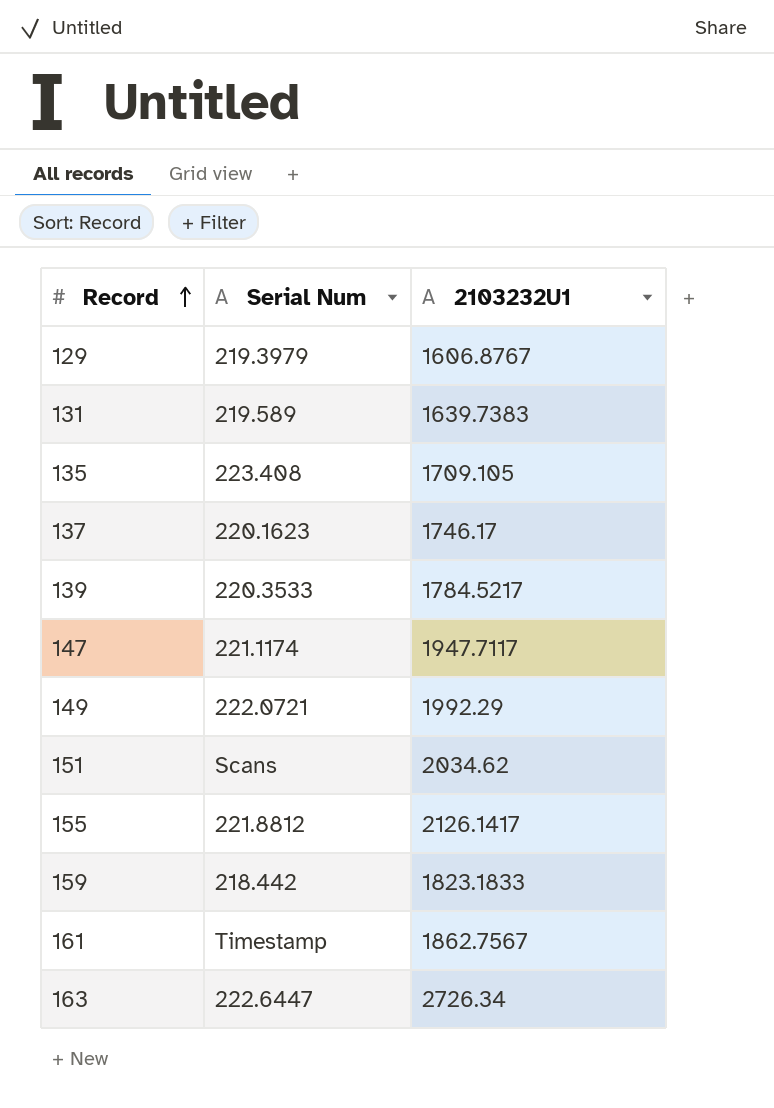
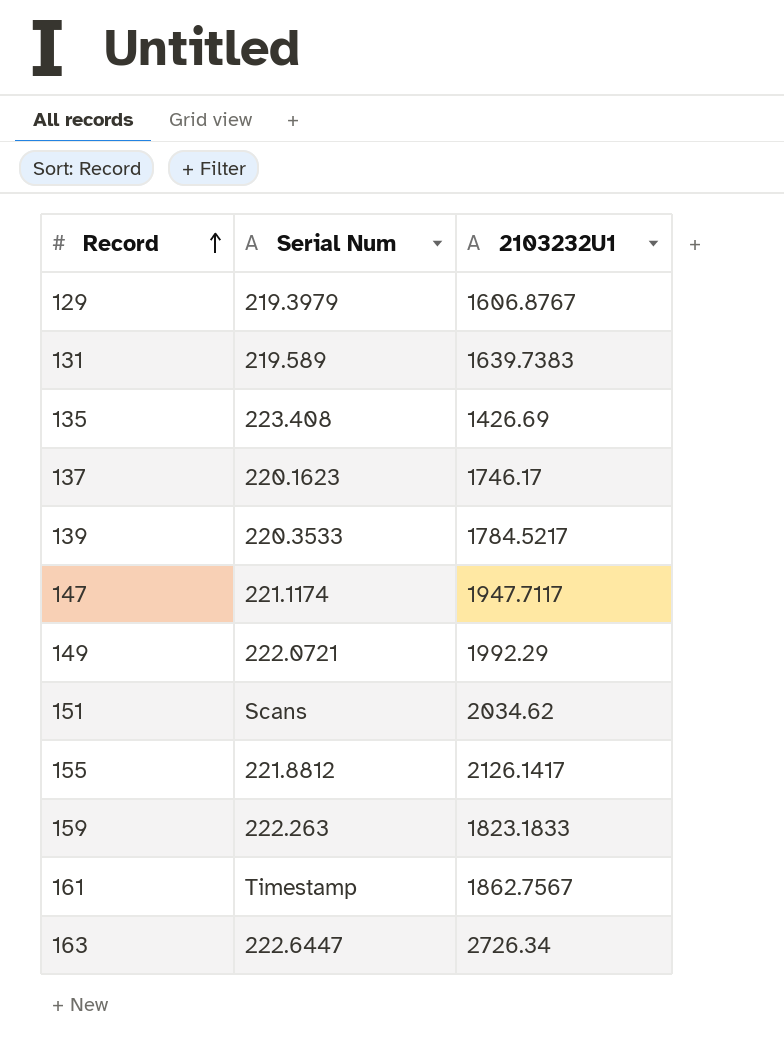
135 | 2103232U1: 1709.105 -> 1426.69
159 | Serial Num: 218.442 -> 222.263

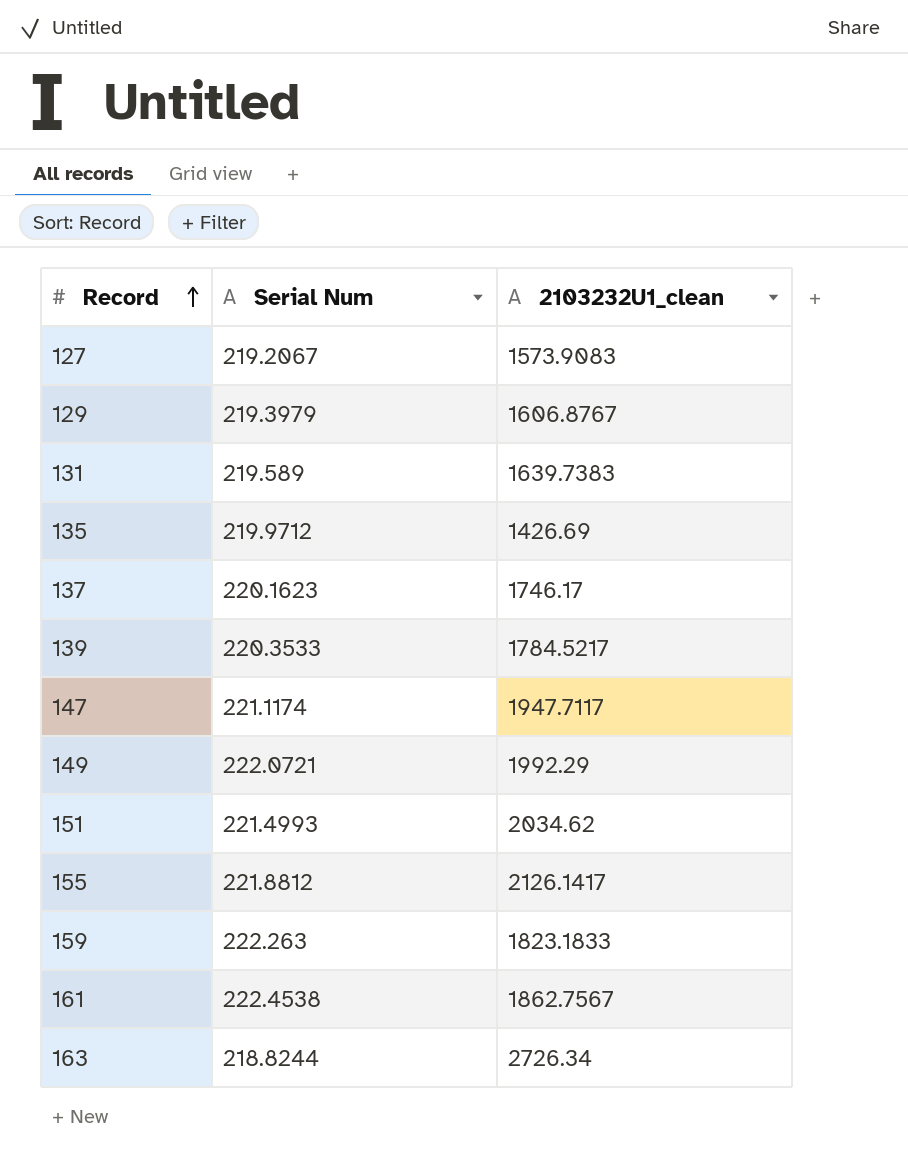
column name: 2103232U1 -> 2103232U1_clean
row 127: none -> 219.2067 | 1573.9083
135 | Serial Num: 223.408 -> 219.9712
151 | Serial Num: Scans -> 221.4993
161 | Serial Num: Timestamp -> 222.4538
163 | Serial Num: 222.6447 -> 218.8244

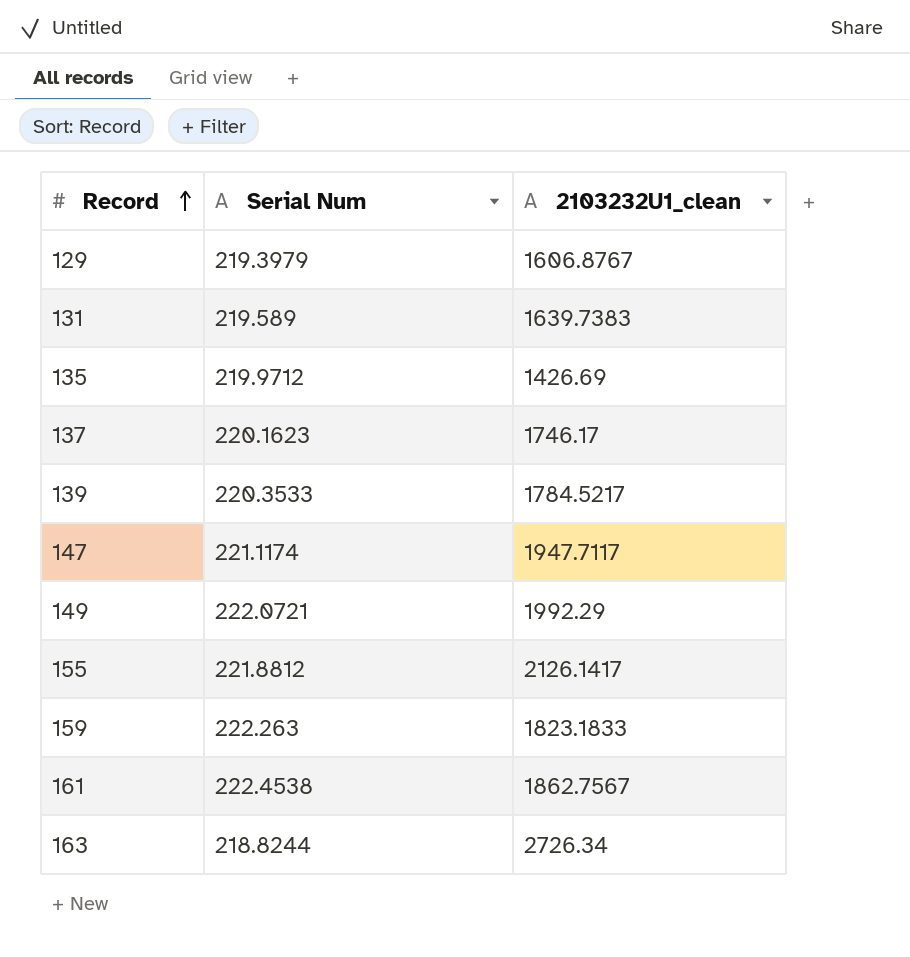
row 127: 219.2067 | 1573.9083 -> none
row 151: 221.4993 | 2034.62 -> none

